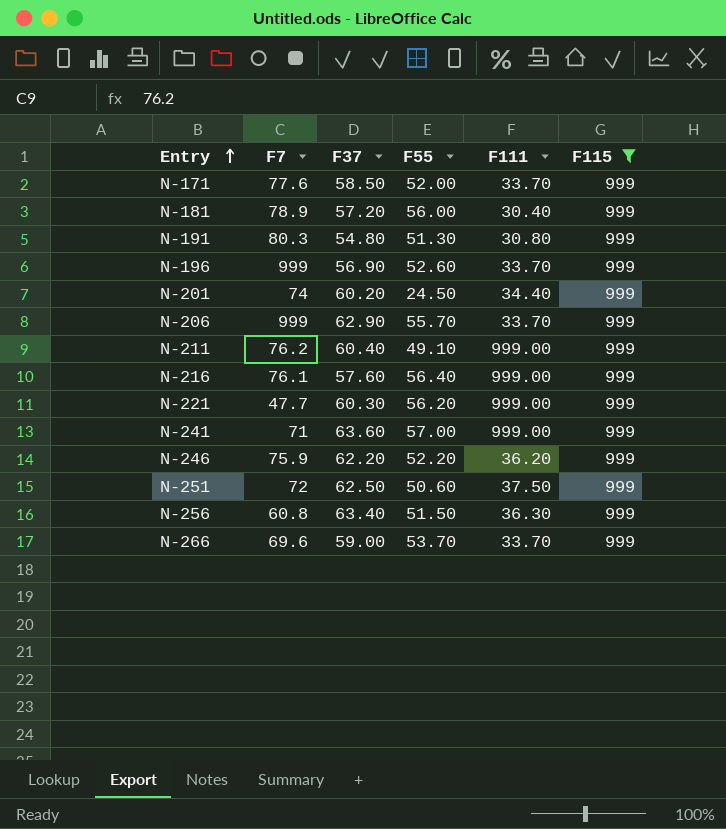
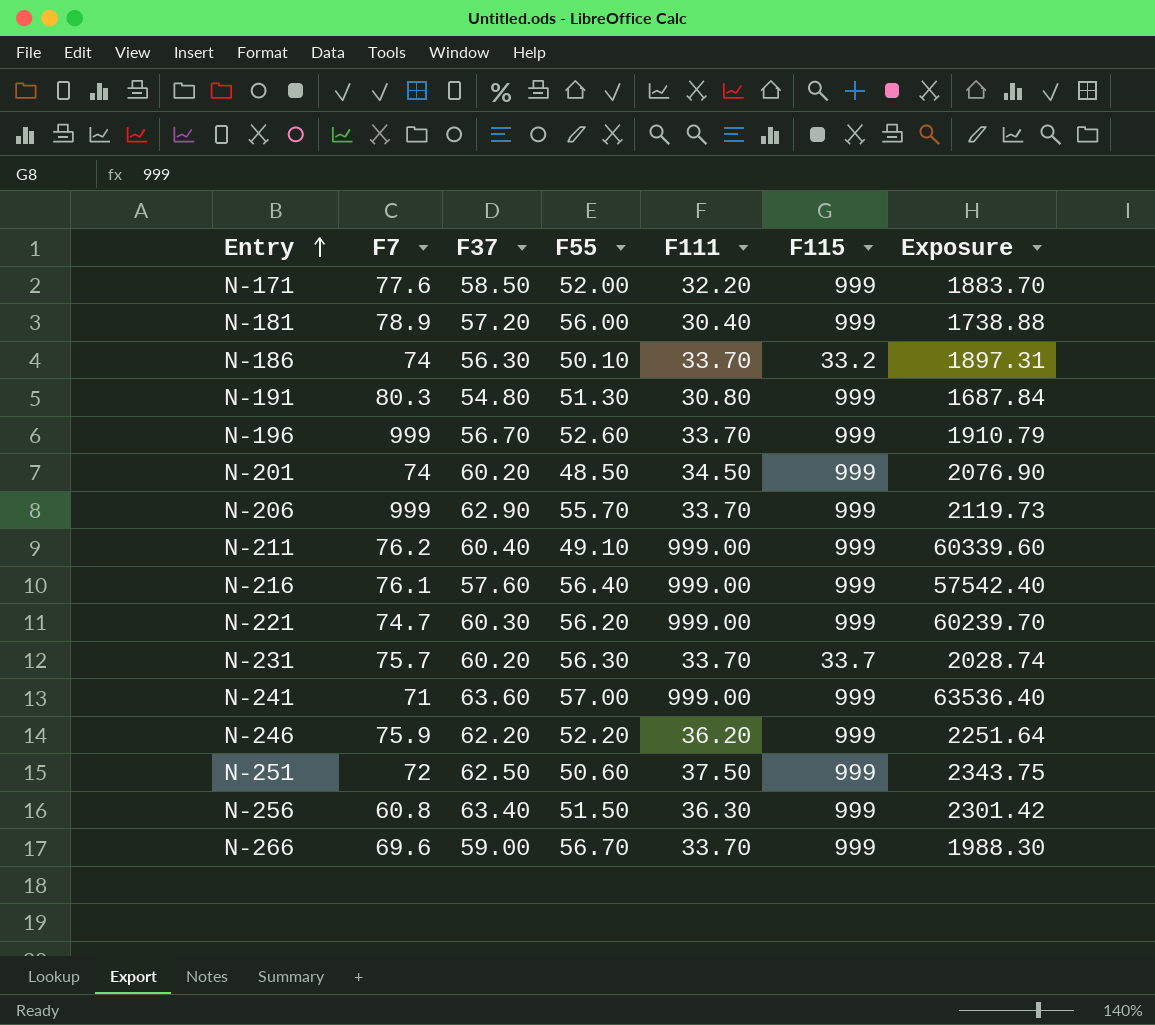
filter: F115 = 999 -> none
column Exposure | formula: none -> [F37] * [F111]
N-171 | F111: 33.70 -> 32.20
N-196 | F37: 56.90 -> 56.70
N-201 | F55: 24.50 -> 48.50
N-201 | F111: 34.40 -> 34.50
N-221 | F7: 47.7 -> 74.7
N-266 | F55: 53.70 -> 56.70

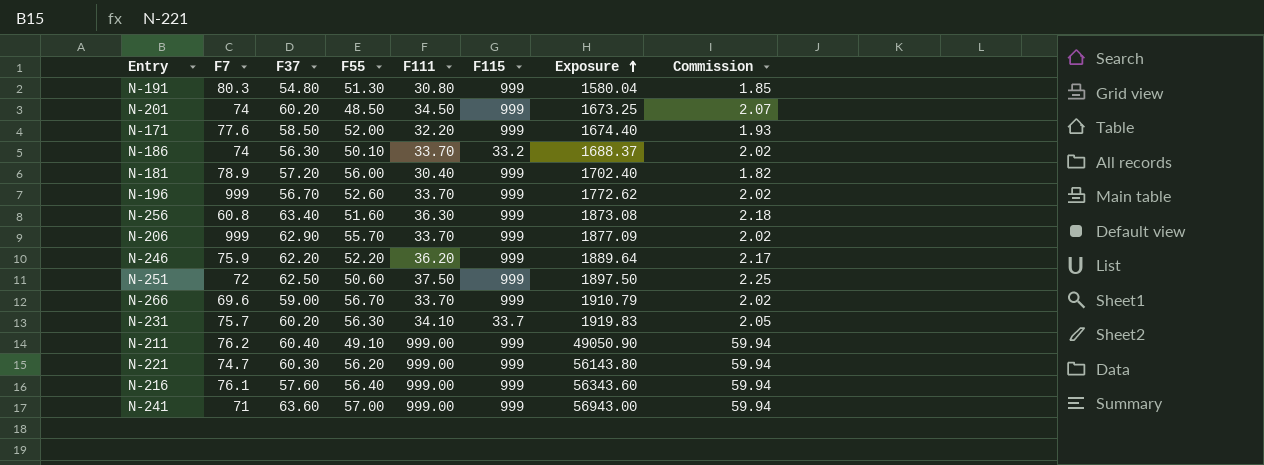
row order: Entry ascending -> Exposure ascending
column Exposure | formula: [F37] * [F111] -> [F55] * [F111]
column Commission | formula: none -> [F111] * 0.06
N-256 | F55: 51.50 -> 51.60
N-231 | F111: 33.70 -> 34.10

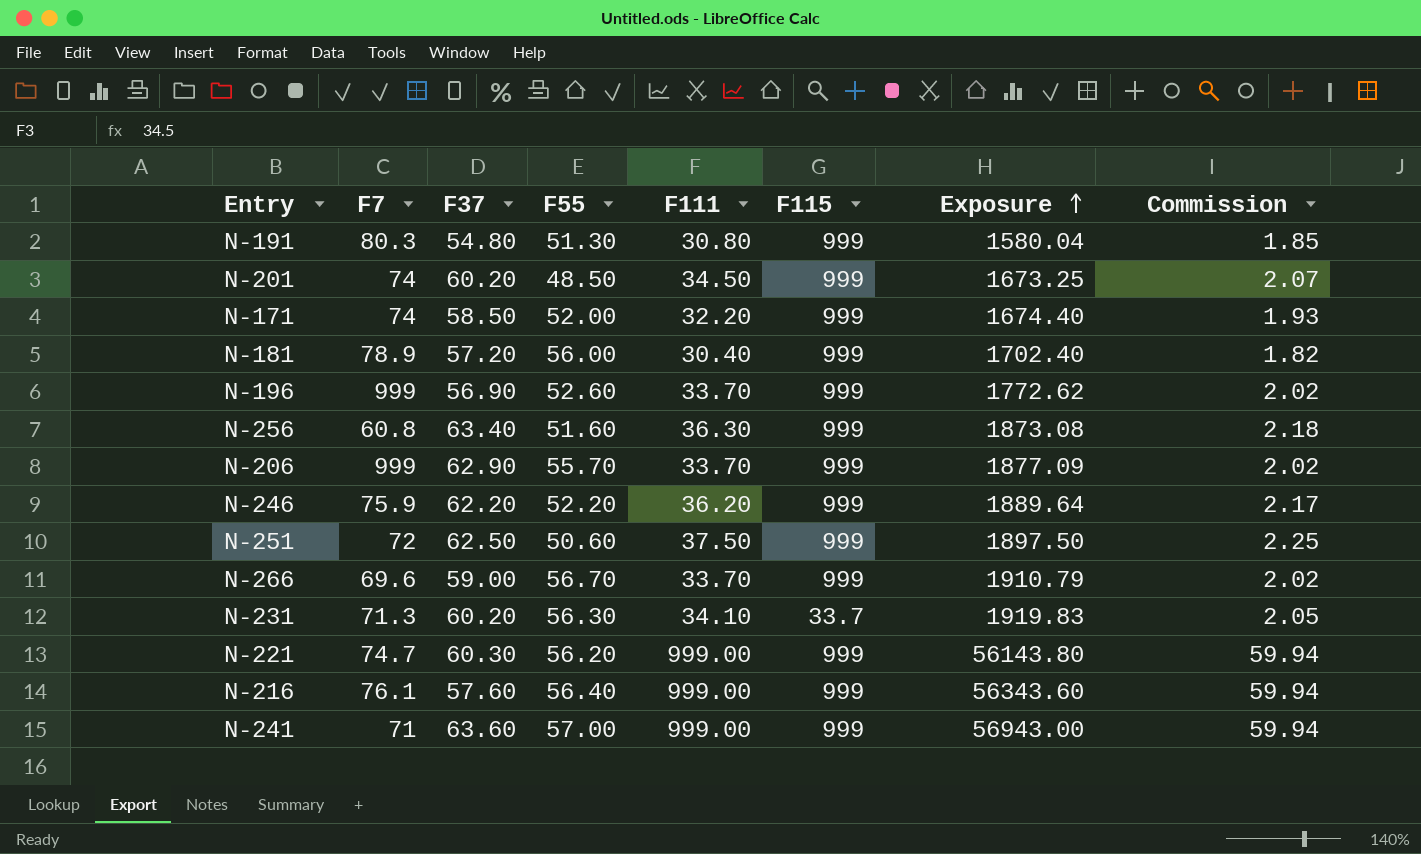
row N-186: 74 | 56.30 | 50.10 | 33.70 | 33.2 | 1688.37 | 2.02 -> none
row N-211: 76.2 | 60.40 | 49.10 | 999.00 | 999 | 49050.90 | 59.94 -> none
N-171 | F7: 77.6 -> 74
N-196 | F37: 56.70 -> 56.90
N-231 | F7: 75.7 -> 71.3

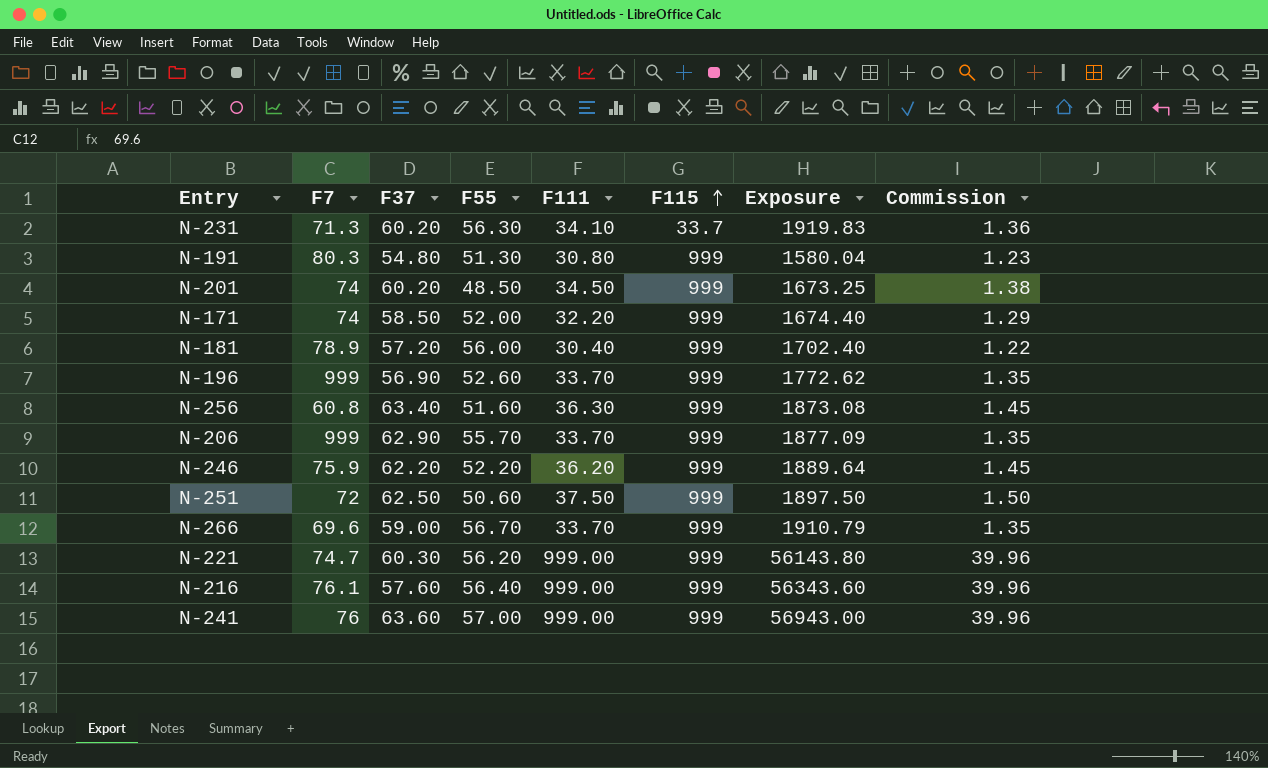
row order: Exposure ascending -> F115 ascending
column Commission | formula: [F111] * 0.06 -> [F111] * 0.04
N-241 | F7: 71 -> 76

